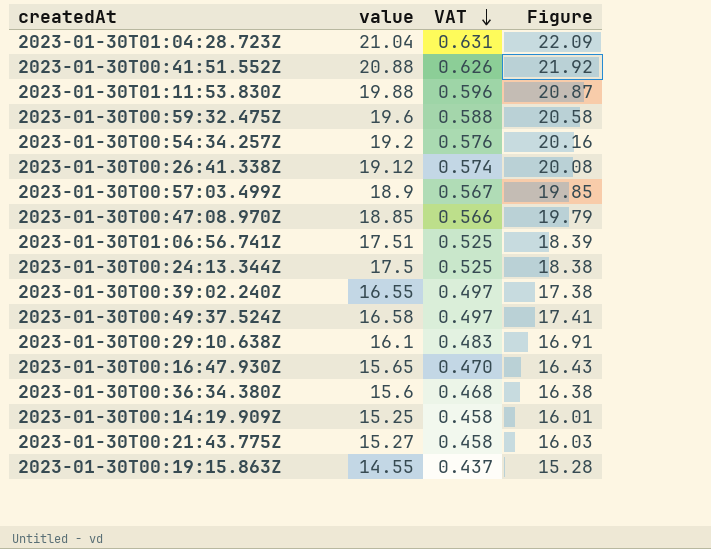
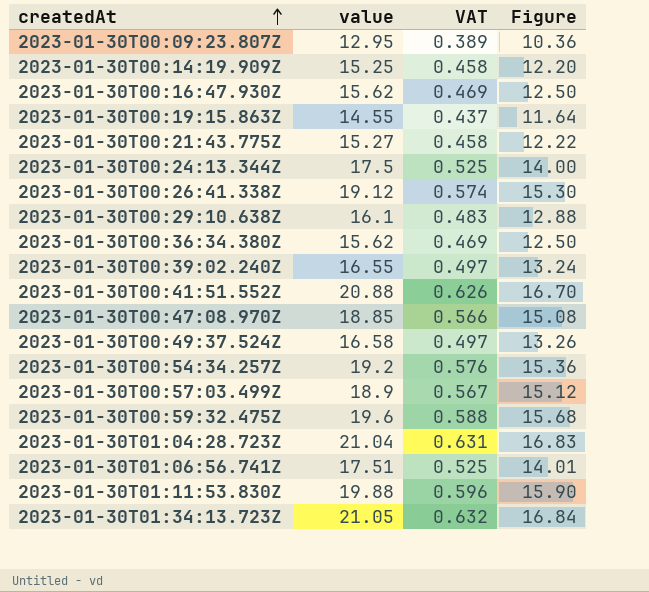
row order: VAT descending -> createdAt ascending
column Figure | formula: [value] * 1.05 -> [value] * 0.8
row 2023-01-30T00:09:23.807Z: none -> 12.95 | 0.389 | 10.36
2023-01-30T00:16:47.930Z | value: 15.65 -> 15.62
2023-01-30T00:16:47.930Z | VAT: 0.470 -> 0.469
2023-01-30T00:36:34.380Z | value: 15.6 -> 15.62
2023-01-30T00:36:34.380Z | VAT: 0.468 -> 0.469
row 2023-01-30T01:34:13.723Z: none -> 21.05 | 0.632 | 16.84

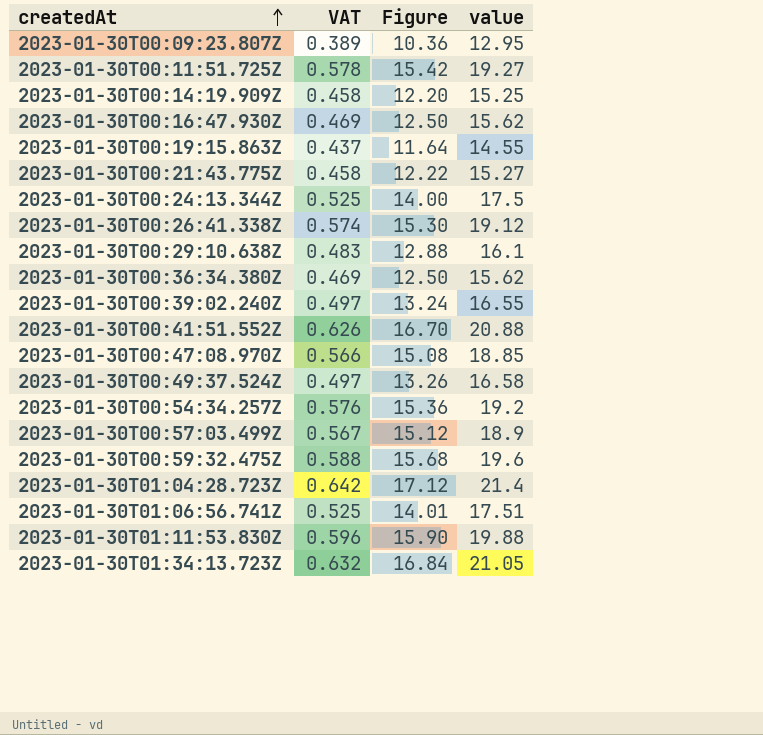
column value | position: 2 -> 4
row 2023-01-30T00:11:51.725Z: none -> 0.578 | 15.42 | 19.27
2023-01-30T01:04:28.723Z | VAT: 0.631 -> 0.642
2023-01-30T01:04:28.723Z | Figure: 16.83 -> 17.12
2023-01-30T01:04:28.723Z | value: 21.04 -> 21.4

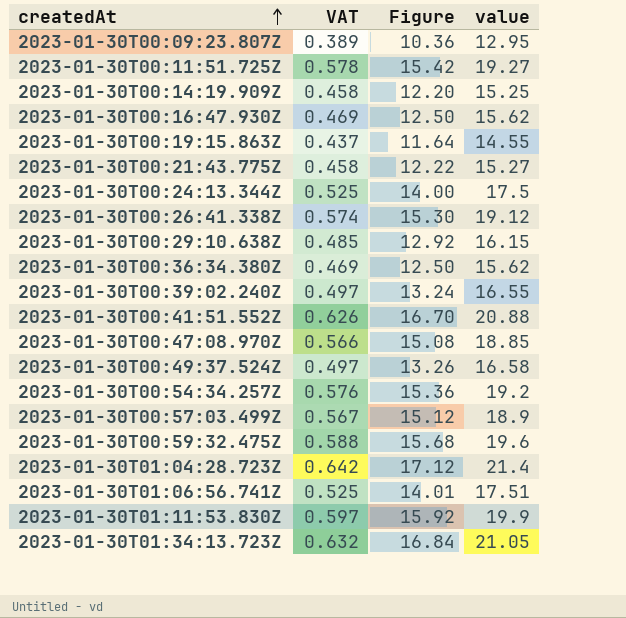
2023-01-30T00:29:10.638Z | VAT: 0.483 -> 0.485
2023-01-30T00:29:10.638Z | Figure: 12.88 -> 12.92
2023-01-30T00:29:10.638Z | value: 16.1 -> 16.15
2023-01-30T01:11:53.830Z | VAT: 0.596 -> 0.597
2023-01-30T01:11:53.830Z | Figure: 15.90 -> 15.92
2023-01-30T01:11:53.830Z | value: 19.88 -> 19.9

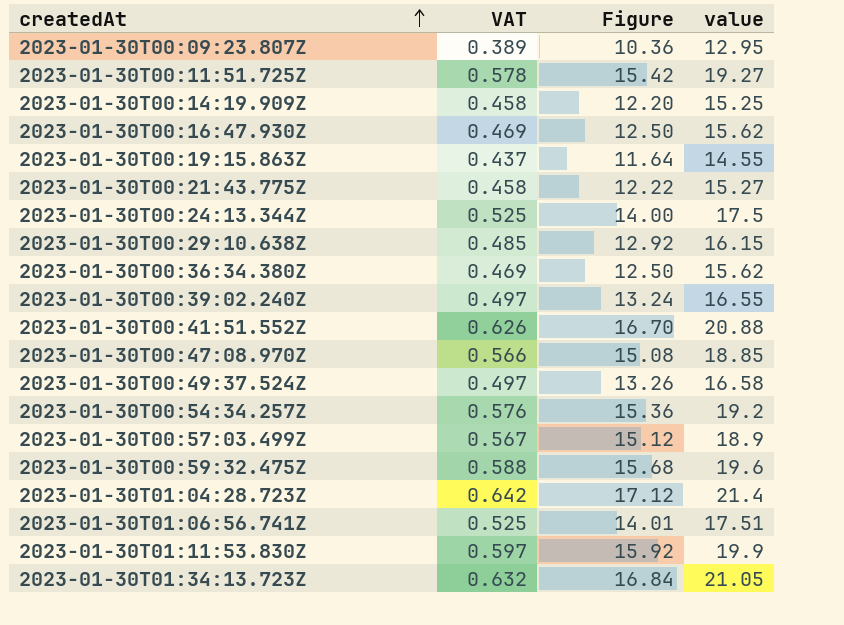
row 2023-01-30T00:26:41.338Z: 0.574 | 15.30 | 19.12 -> none

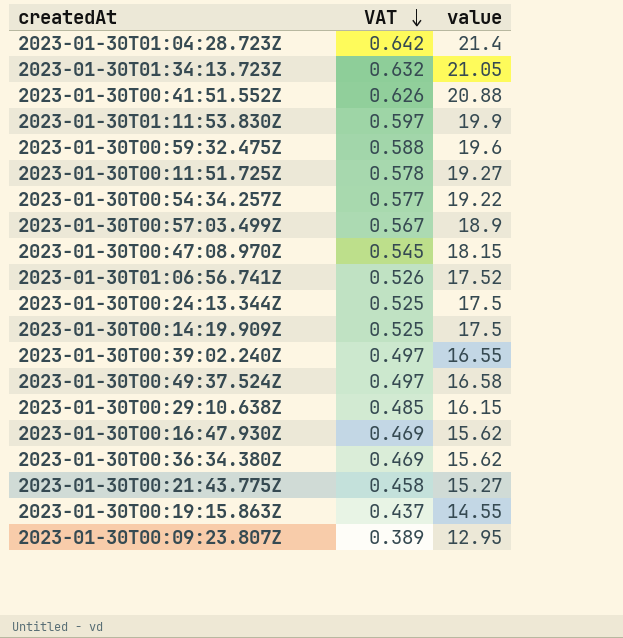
row order: createdAt ascending -> VAT descending
column Figure | formula: [value] * 0.8 -> none
2023-01-30T00:54:34.257Z | VAT: 0.576 -> 0.577
2023-01-30T00:54:34.257Z | value: 19.2 -> 19.22
2023-01-30T00:47:08.970Z | VAT: 0.566 -> 0.545
2023-01-30T00:47:08.970Z | value: 18.85 -> 18.15
2023-01-30T01:06:56.741Z | VAT: 0.525 -> 0.526
2023-01-30T01:06:56.741Z | value: 17.51 -> 17.52
2023-01-30T00:14:19.909Z | VAT: 0.458 -> 0.525
2023-01-30T00:14:19.909Z | value: 15.25 -> 17.5

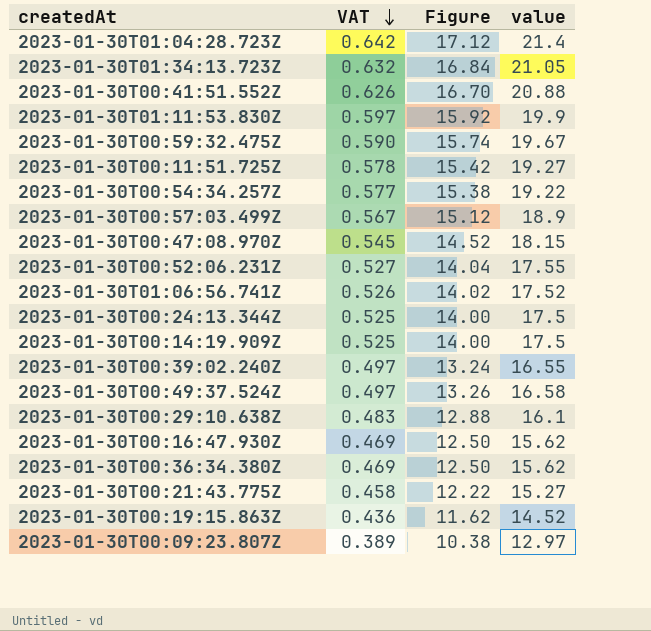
column Figure | formula: none -> [value] * 0.8
2023-01-30T00:59:32.475Z | VAT: 0.588 -> 0.590
2023-01-30T00:59:32.475Z | value: 19.6 -> 19.67
row 2023-01-30T00:52:06.231Z: none -> 0.527 | 14.04 | 17.55
2023-01-30T00:29:10.638Z | VAT: 0.485 -> 0.483
2023-01-30T00:29:10.638Z | value: 16.15 -> 16.1
2023-01-30T00:19:15.863Z | VAT: 0.437 -> 0.436
2023-01-30T00:19:15.863Z | value: 14.55 -> 14.52
2023-01-30T00:09:23.807Z | value: 12.95 -> 12.97

